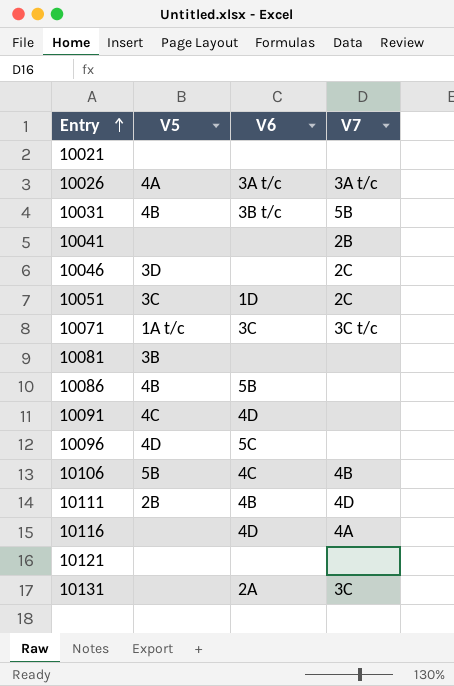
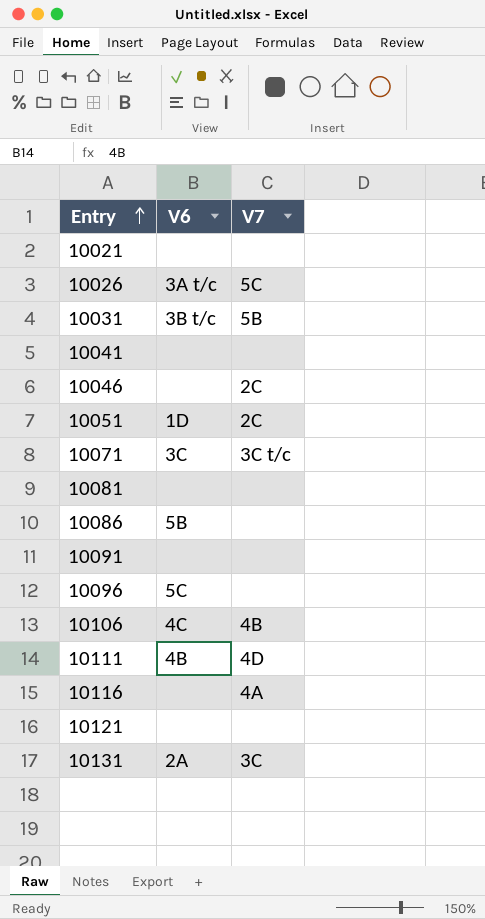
column V5 | position: 2 -> none
10026 | V7: 3A t/c -> 5C
10041 | V7: 2B -> none
10091 | V6: 4D -> none
10116 | V6: 4D -> none

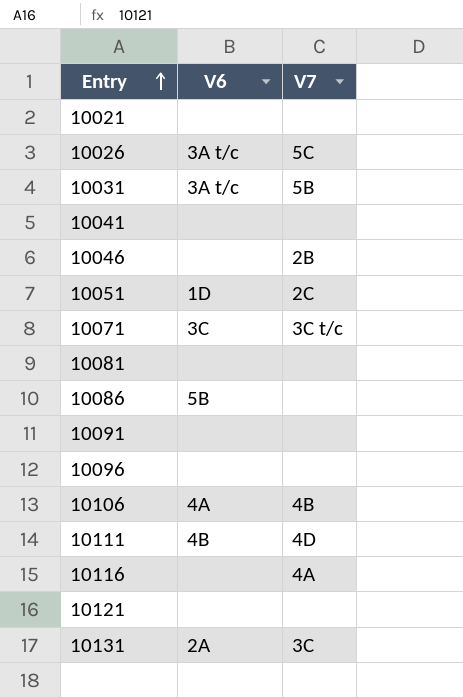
10031 | V6: 3B t/c -> 3A t/c
10046 | V7: 2C -> 2B
10096 | V6: 5C -> none
10106 | V6: 4C -> 4A

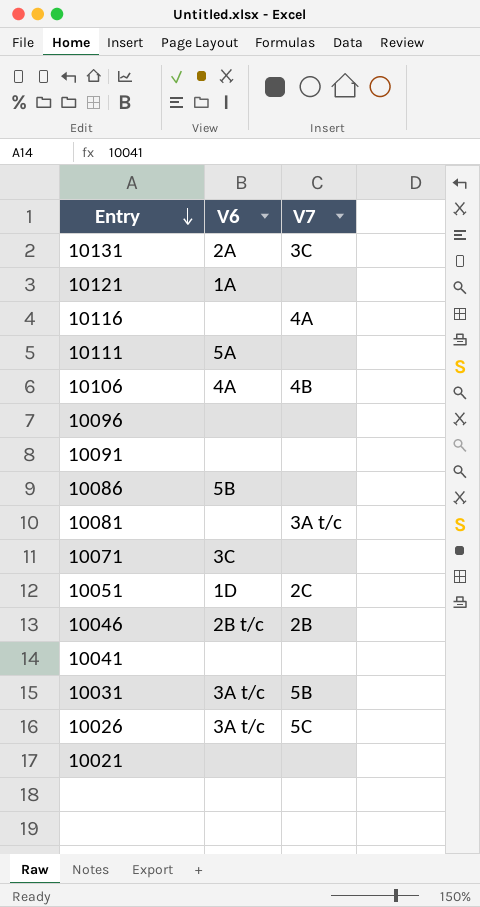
row order: Entry ascending -> Entry descending
10121 | V6: none -> 1A
10111 | V6: 4B -> 5A
10111 | V7: 4D -> none
10081 | V7: none -> 3A t/c
10071 | V7: 3C t/c -> none
10046 | V6: none -> 2B t/c

